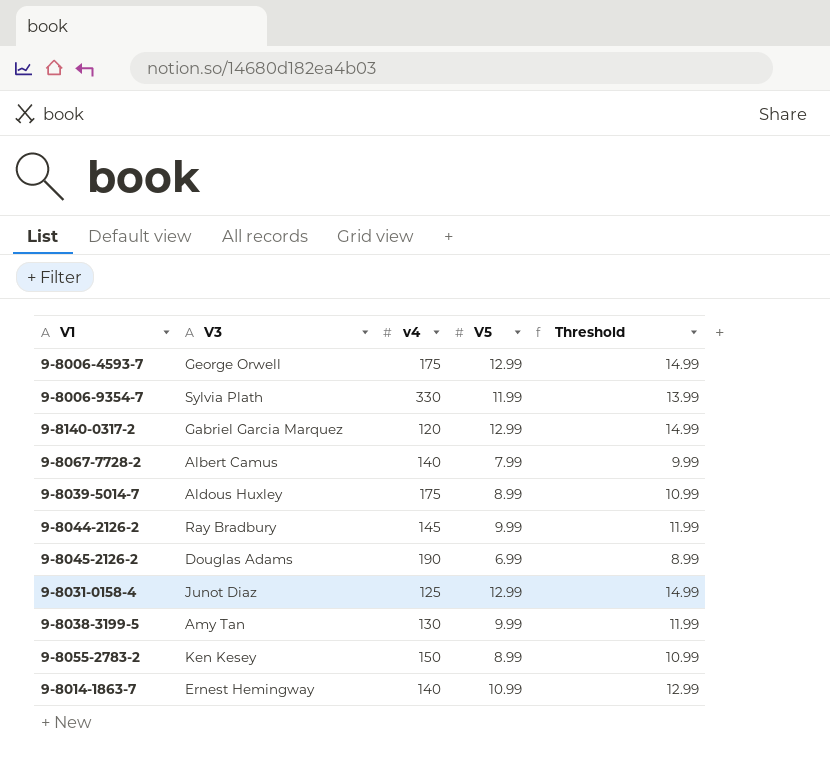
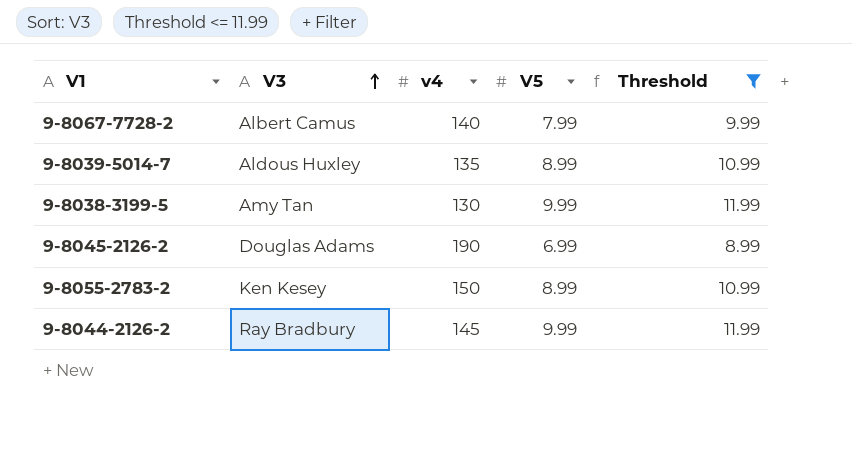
filter: none -> Threshold <= 11.99
row order: none -> V3 ascending
9-8039-5014-7 | v4: 175 -> 135

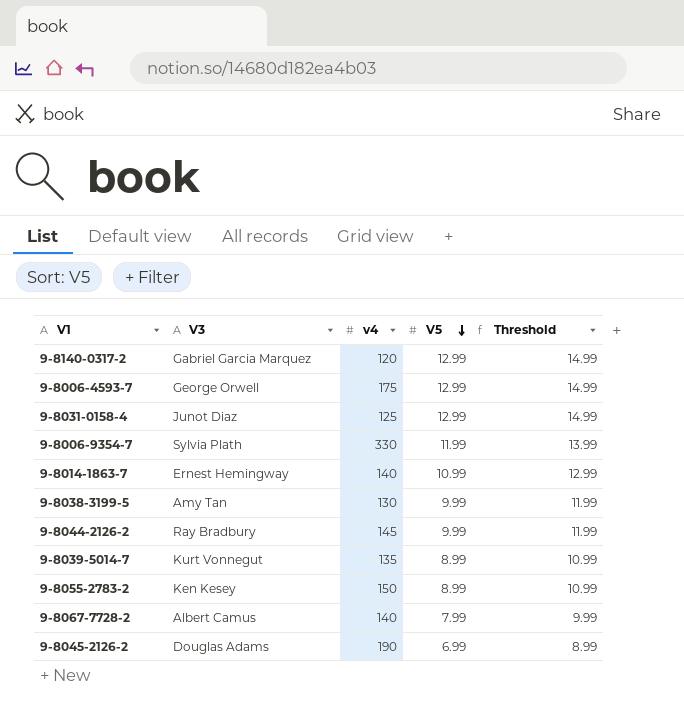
filter: Threshold <= 11.99 -> none
row order: V3 ascending -> V5 descending
9-8039-5014-7 | V3: Aldous Huxley -> Kurt Vonnegut

